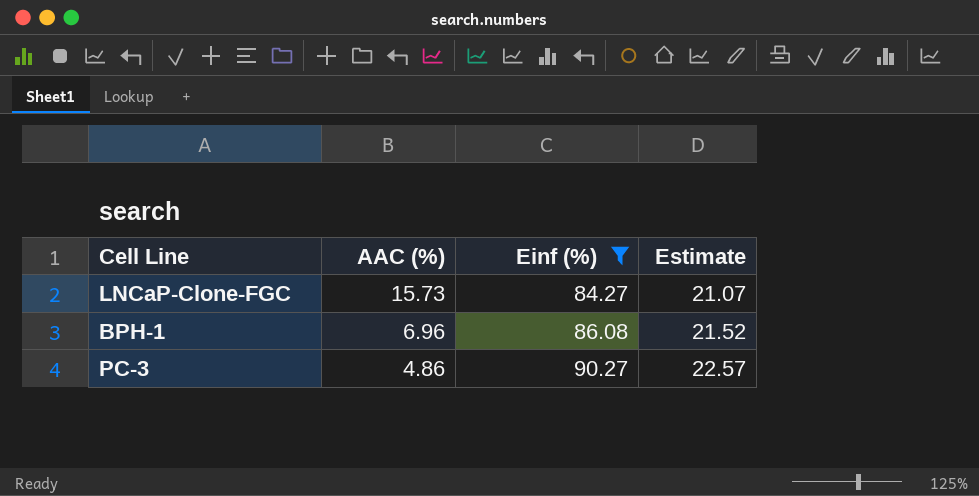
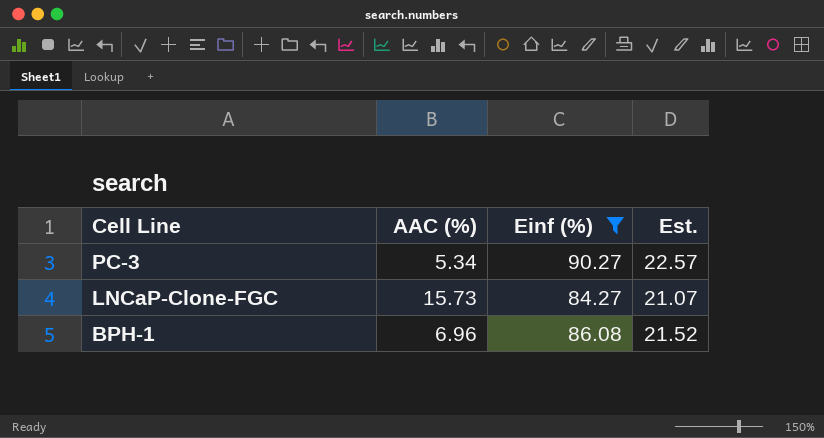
row order: AAC (%) descending -> Cell Line descending
column name: Estimate -> Est.
PC-3 | AAC (%): 4.86 -> 5.34

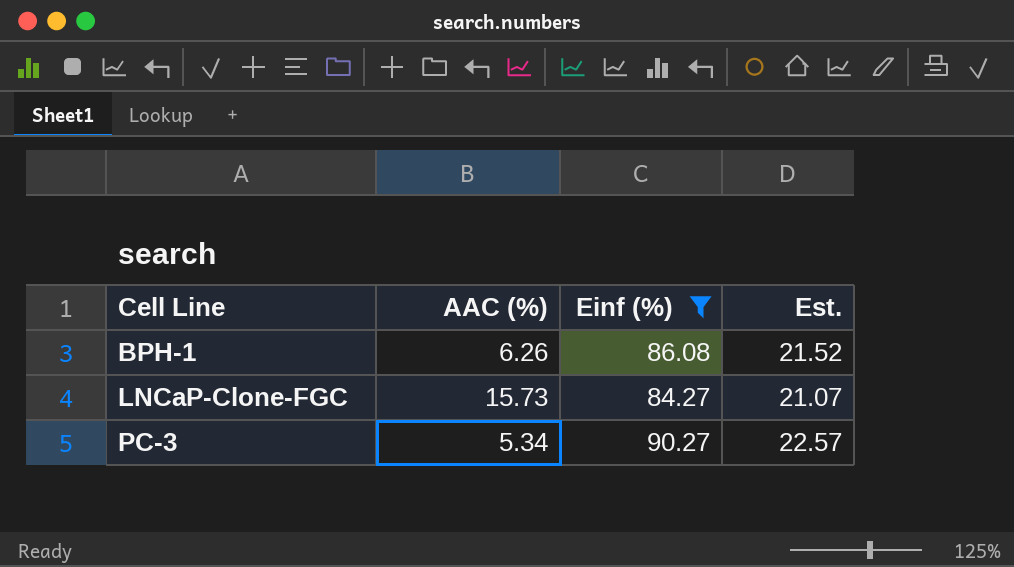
row order: Cell Line descending -> Cell Line ascending
BPH-1 | AAC (%): 6.96 -> 6.26

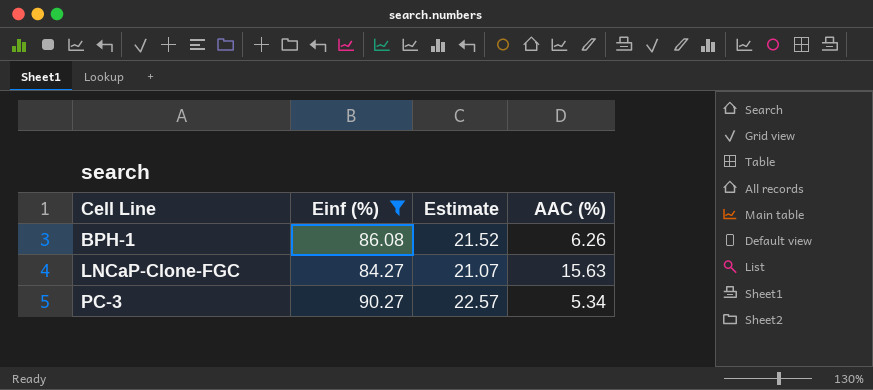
column name: Est. -> Estimate
column AAC (%) | position: 2 -> 4
LNCaP-Clone-FGC | AAC (%): 15.73 -> 15.63

